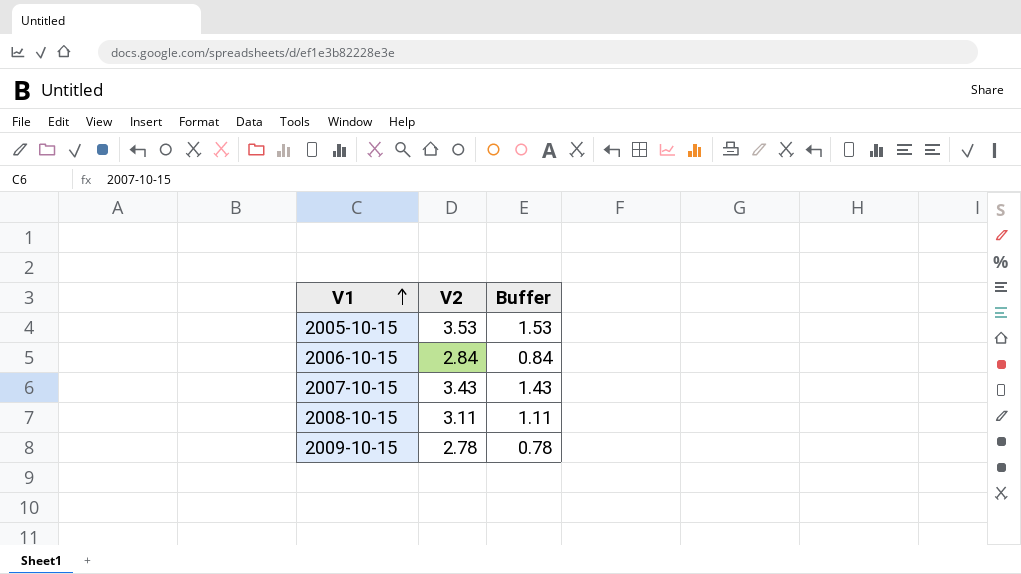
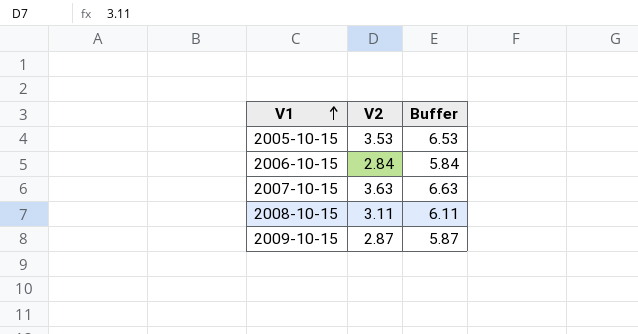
column Buffer | formula: [V2] - 2 -> [V2] + 3
2007-10-15 | V2: 3.43 -> 3.63
2009-10-15 | V2: 2.78 -> 2.87

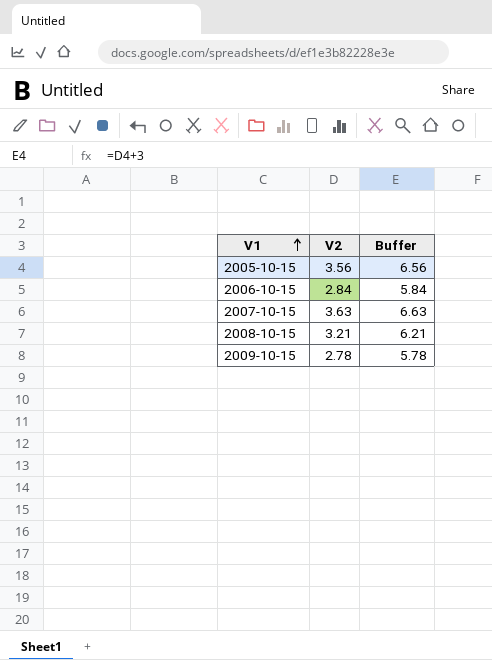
2005-10-15 | V2: 3.53 -> 3.56
2005-10-15 | Buffer: 6.53 -> 6.56
2008-10-15 | V2: 3.11 -> 3.21
2008-10-15 | Buffer: 6.11 -> 6.21
2009-10-15 | V2: 2.87 -> 2.78
2009-10-15 | Buffer: 5.87 -> 5.78

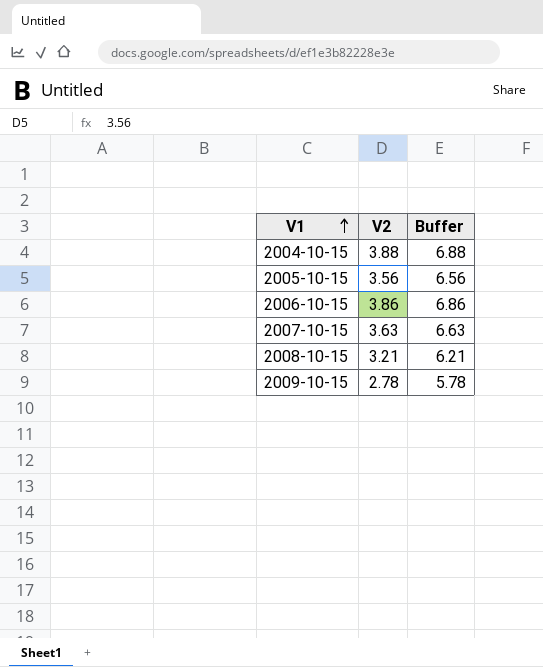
row 2004-10-15: none -> 3.88 | 6.88
2006-10-15 | V2: 2.84 -> 3.86
2006-10-15 | Buffer: 5.84 -> 6.86

